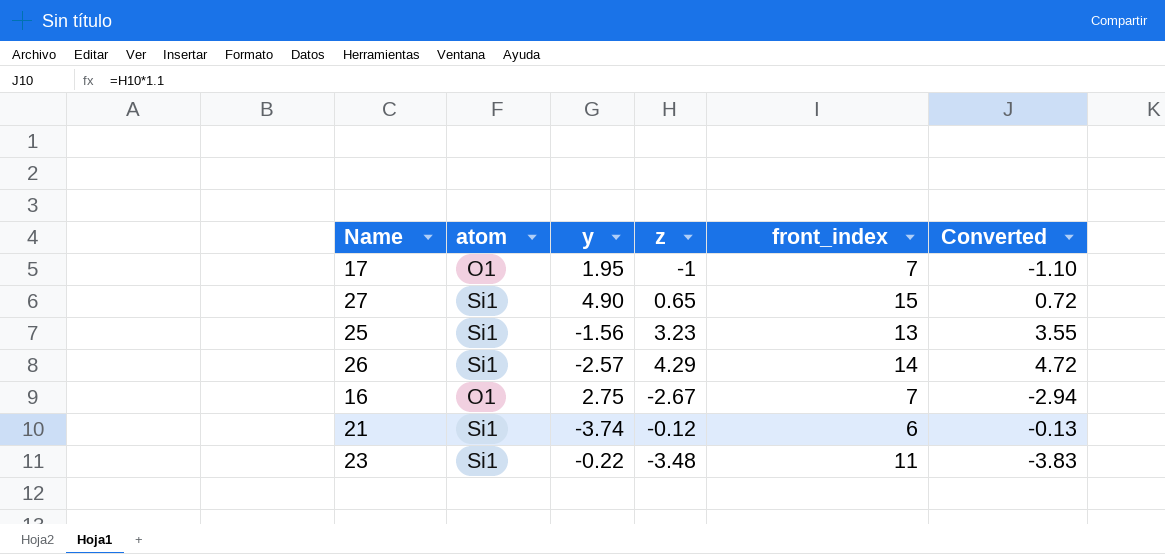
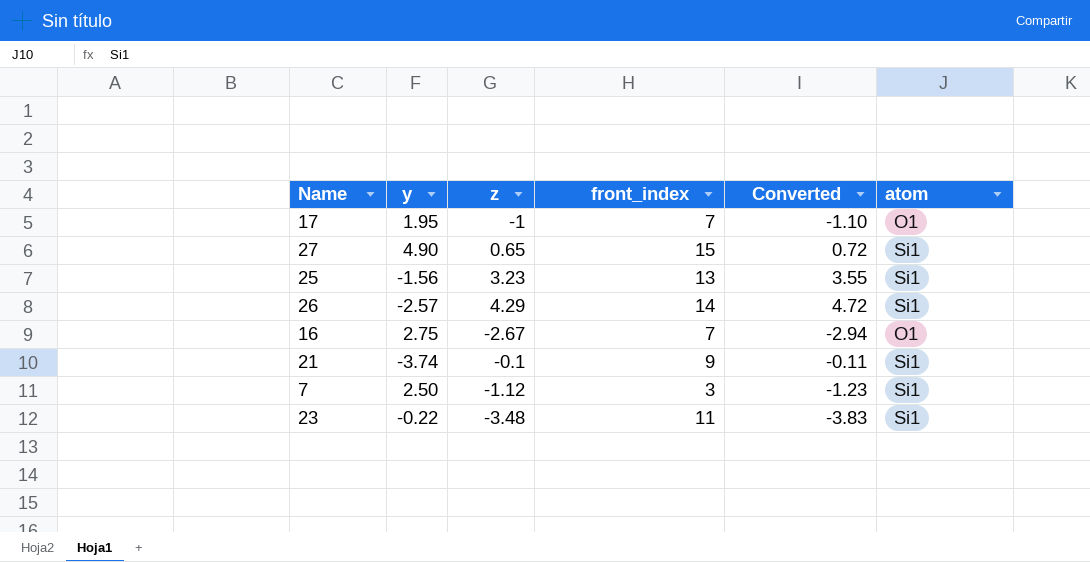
column atom | position: 2 -> 6
21 | z: -0.12 -> -0.1
21 | front_index: 6 -> 9
21 | Converted: -0.13 -> -0.11
row 7: none -> 2.50 | -1.12 | 3 | -1.23 | Si1

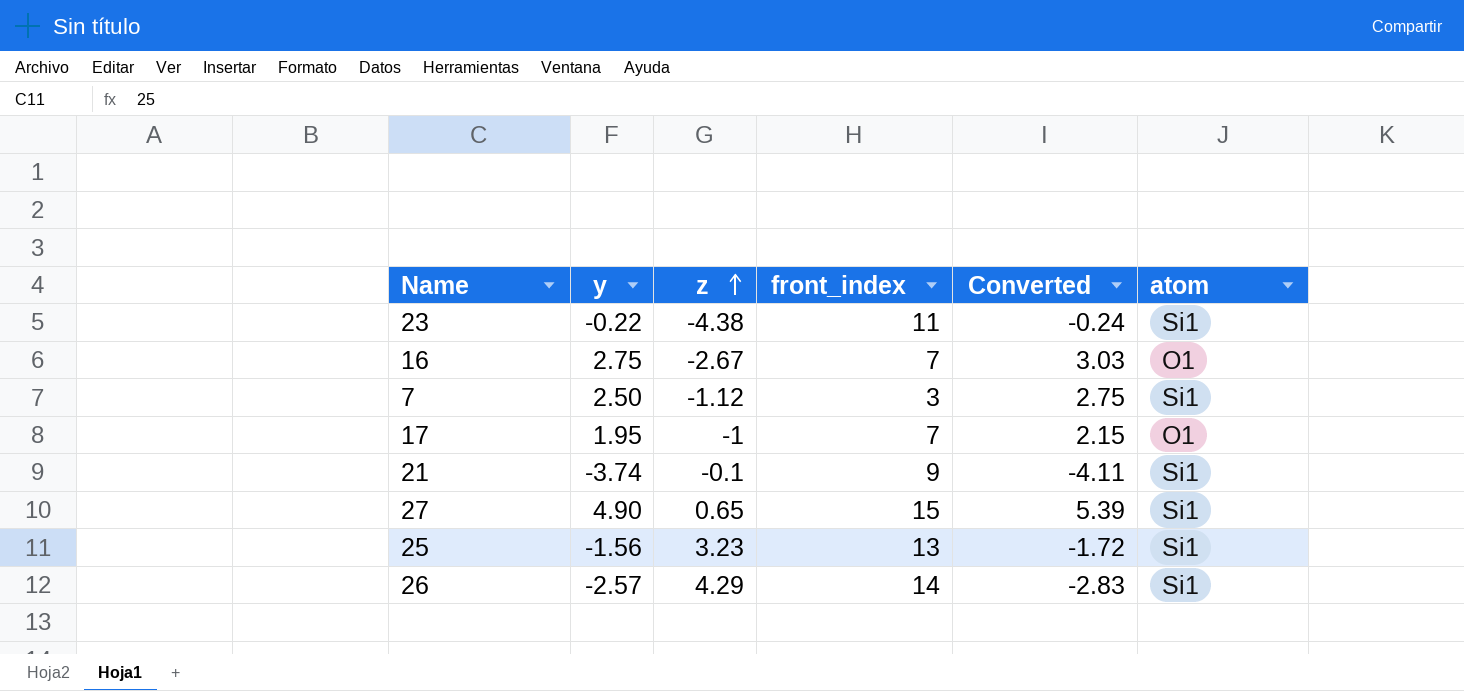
row order: none -> z ascending
column Converted | formula: [z] * 1.1 -> [y] * 1.1
23 | z: -3.48 -> -4.38

